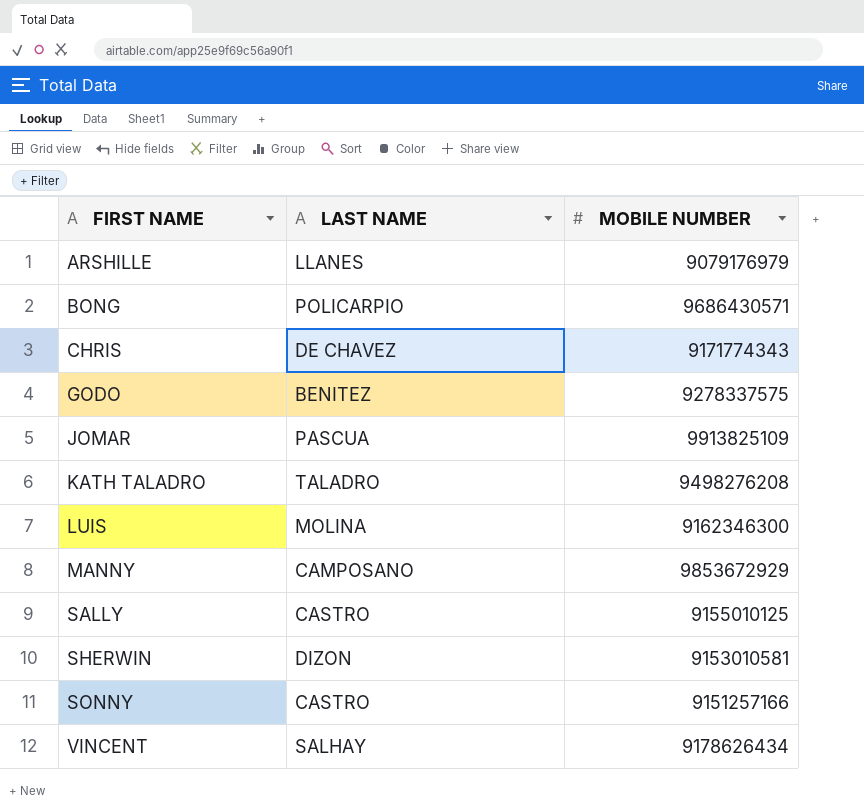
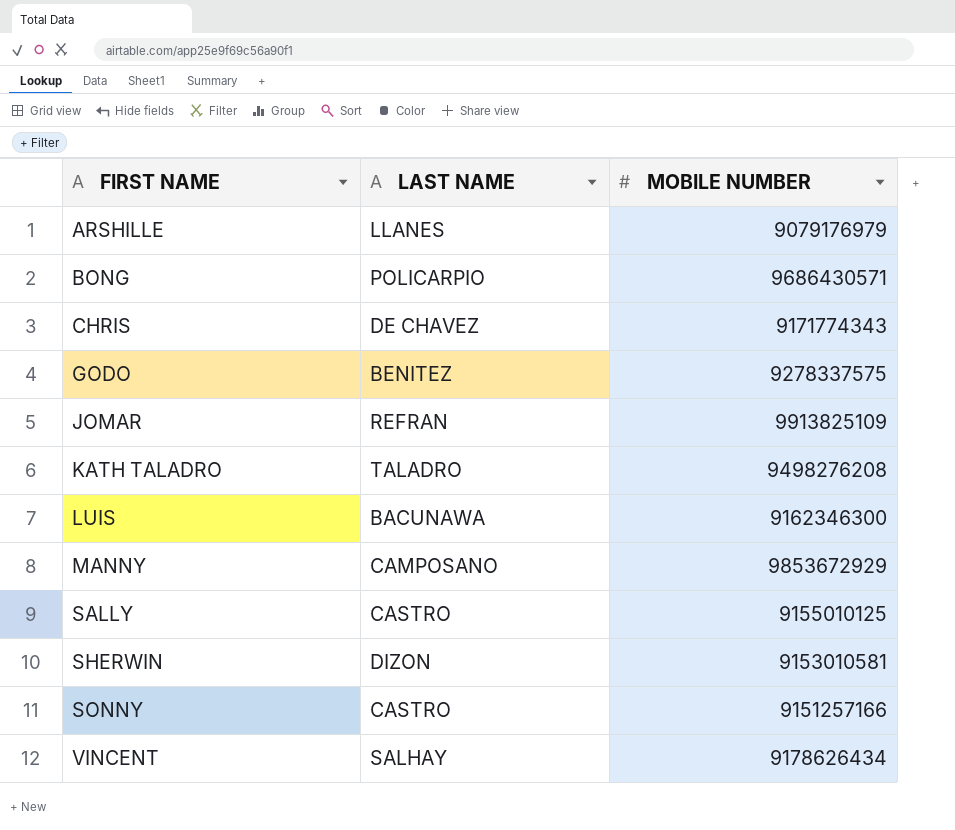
JOMAR | LAST NAME: PASCUA -> REFRAN
LUIS | LAST NAME: MOLINA -> BACUNAWA

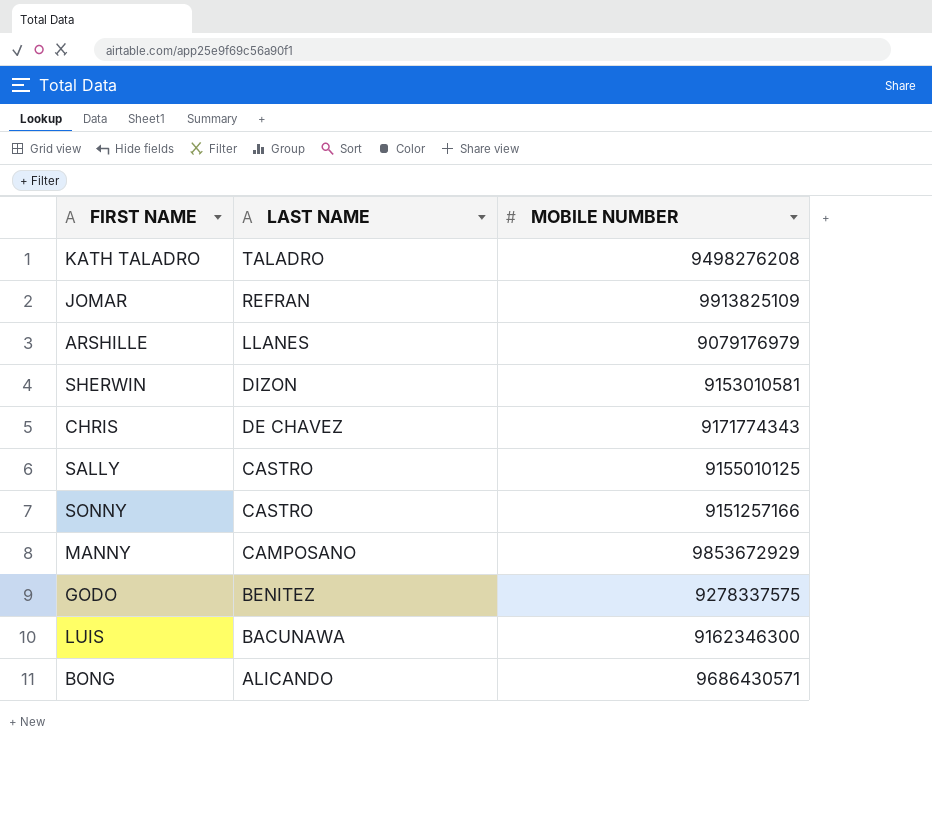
row order: FIRST NAME ascending -> LAST NAME descending
row VINCENT: SALHAY | 9178626434 -> none
BONG | LAST NAME: POLICARPIO -> ALICANDO

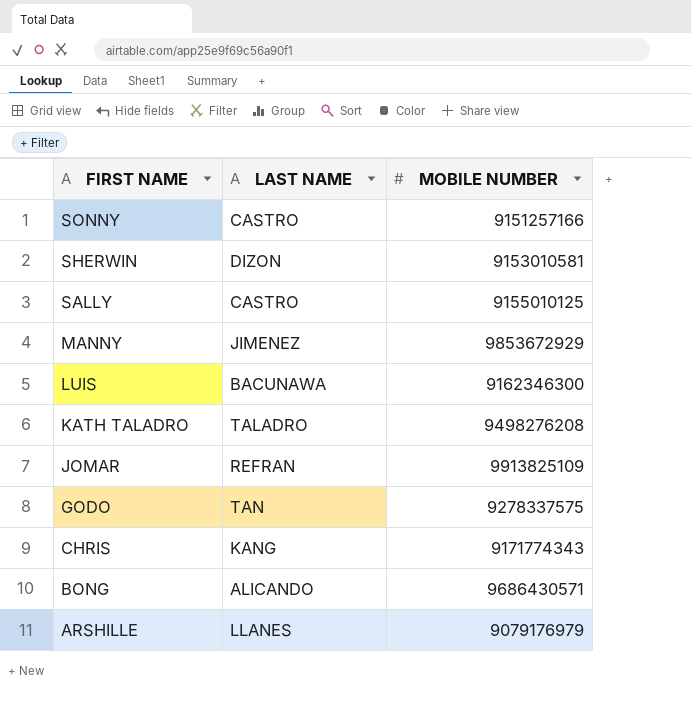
row order: LAST NAME descending -> FIRST NAME descending
MANNY | LAST NAME: CAMPOSANO -> JIMENEZ
GODO | LAST NAME: BENITEZ -> TAN
CHRIS | LAST NAME: DE CHAVEZ -> KANG

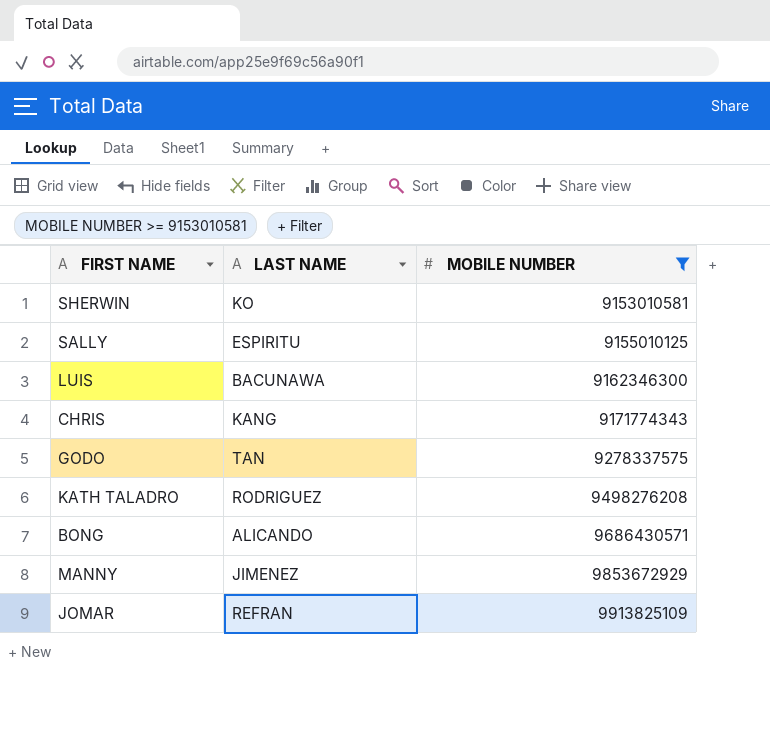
filter: none -> MOBILE NUMBER >= 9153010581
row order: FIRST NAME descending -> MOBILE NUMBER ascending
SHERWIN | LAST NAME: DIZON -> KO
SALLY | LAST NAME: CASTRO -> ESPIRITU
KATH TALADRO | LAST NAME: TALADRO -> RODRIGUEZ

